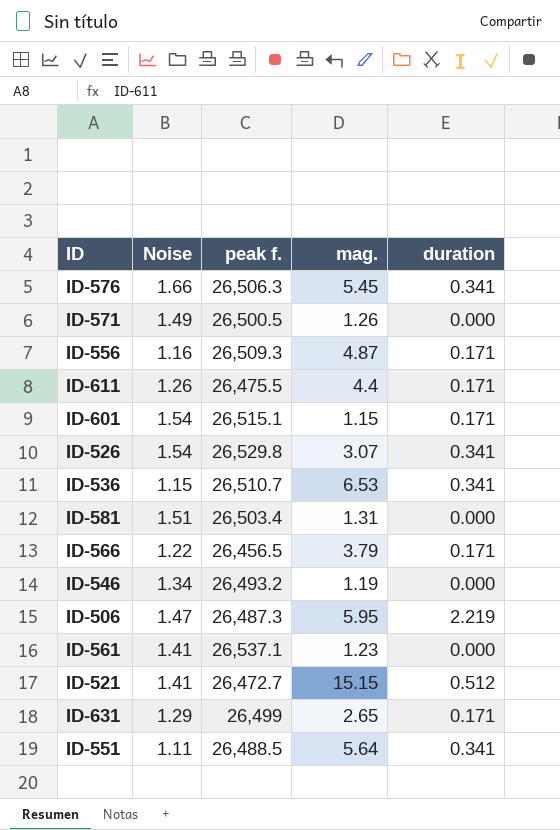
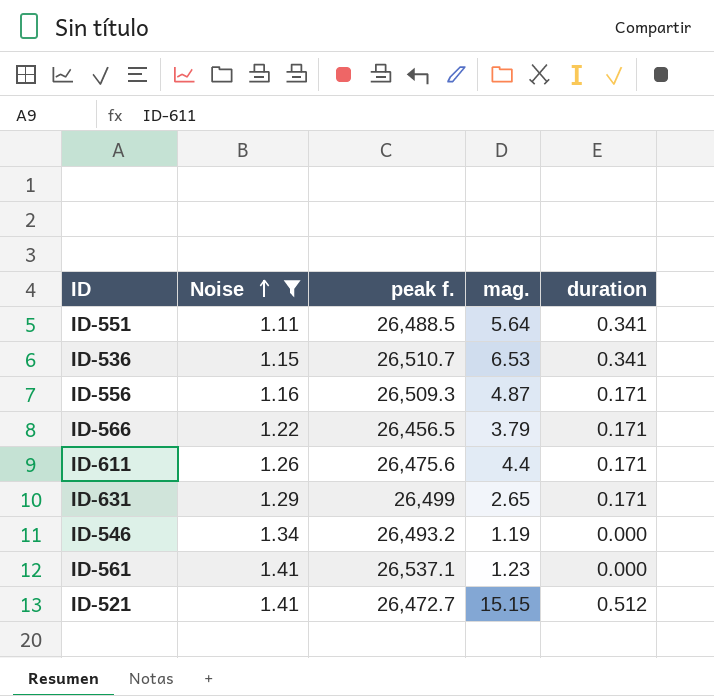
filter: none -> Noise <= 1.41
row order: none -> Noise ascending
ID-611 | peak f.: 26,475.5 -> 26,475.6

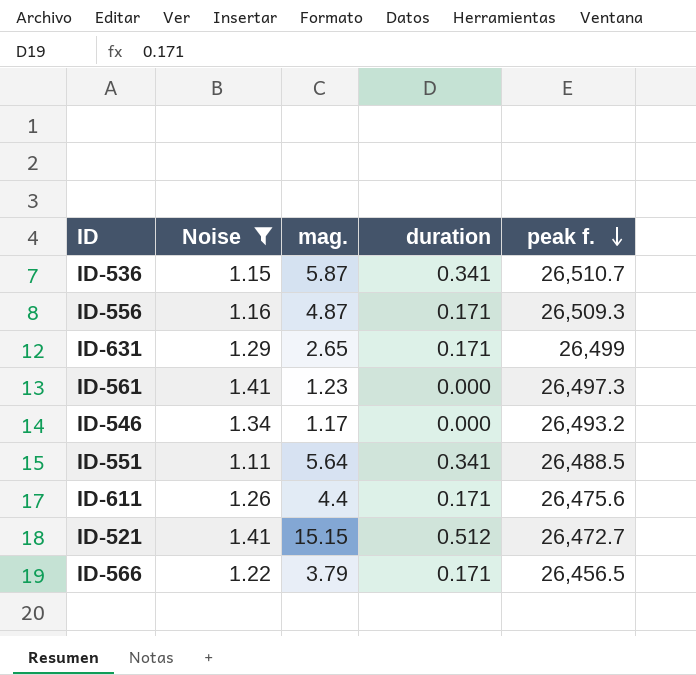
row order: Noise ascending -> peak f. descending
column peak f. | position: 3 -> 5
ID-536 | mag.: 6.53 -> 5.87
ID-561 | peak f.: 26,537.1 -> 26,497.3
ID-546 | mag.: 1.19 -> 1.17

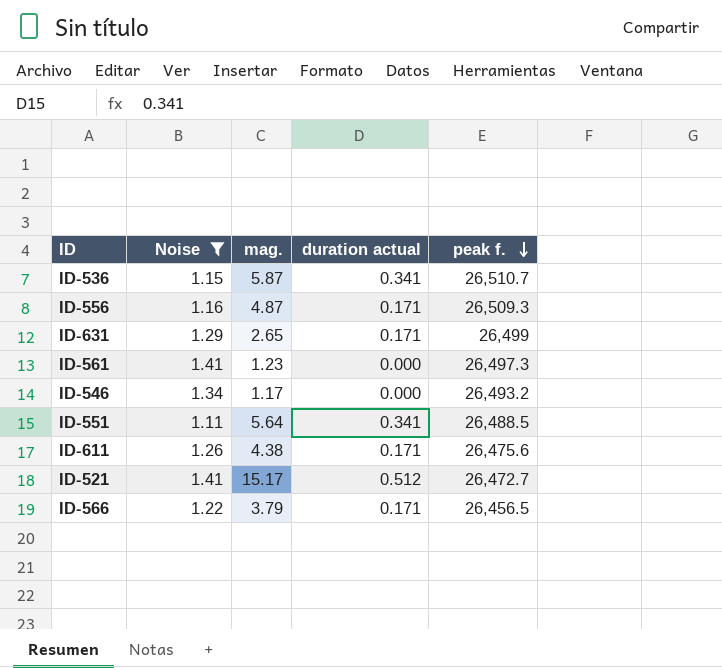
column name: duration -> duration actual
ID-611 | mag.: 4.4 -> 4.38
ID-521 | mag.: 15.15 -> 15.17

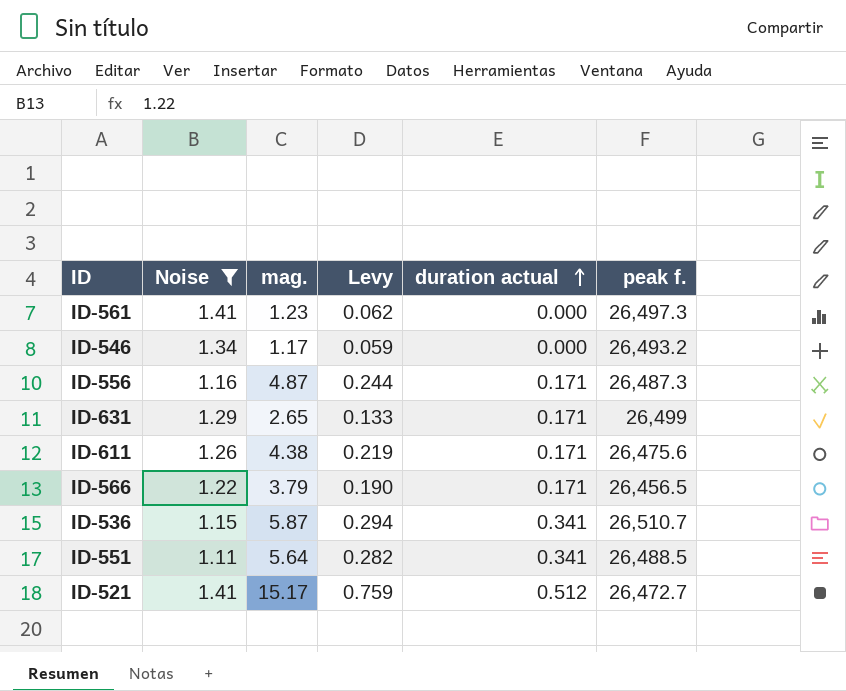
row order: peak f. descending -> duration actual ascending
column Levy | formula: none -> [mag.] * 0.05
ID-556 | peak f.: 26,509.3 -> 26,487.3

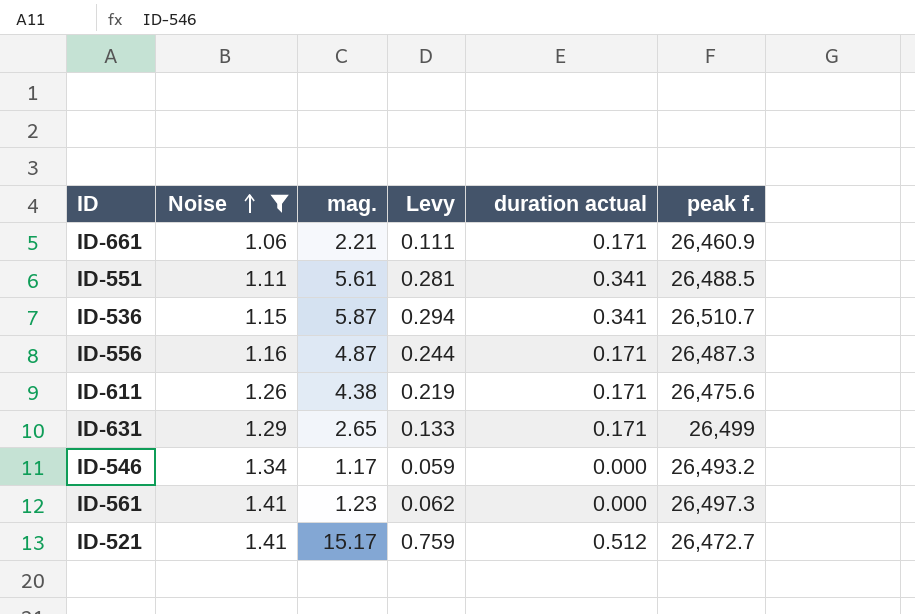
row order: duration actual ascending -> Noise ascending
row ID-566: 1.22 | 3.79 | 0.190 | 0.171 | 26,456.5 -> none
row ID-661: none -> 1.06 | 2.21 | 0.111 | 0.171 | 26,460.9
ID-551 | mag.: 5.64 -> 5.61
ID-551 | Levy: 0.282 -> 0.281

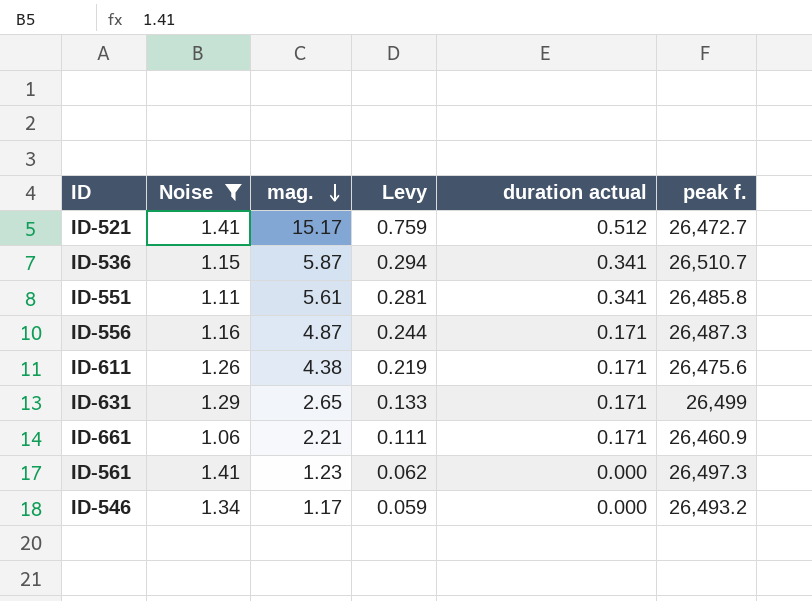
row order: Noise ascending -> mag. descending
ID-551 | peak f.: 26,488.5 -> 26,485.8

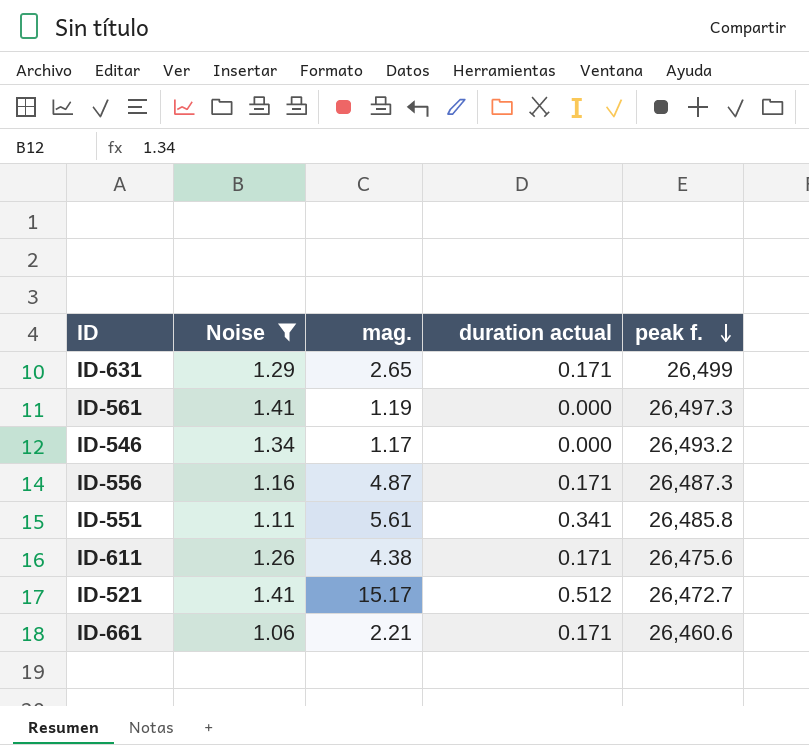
row order: mag. descending -> peak f. descending
column Levy | formula: [mag.] * 0.05 -> none
row ID-536: 1.15 | 5.87 | 0.294 | 0.341 | 26,510.7 -> none
ID-561 | mag.: 1.23 -> 1.19
ID-661 | peak f.: 26,460.9 -> 26,460.6

